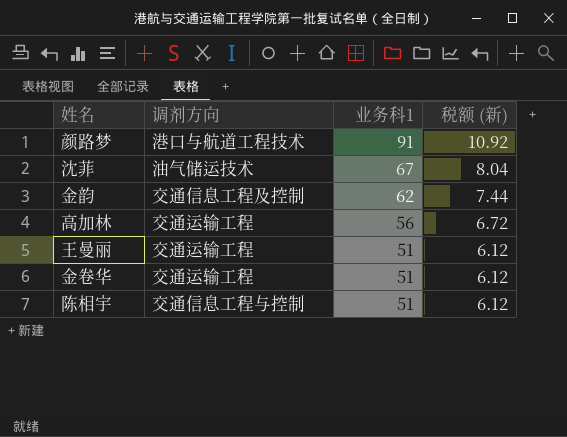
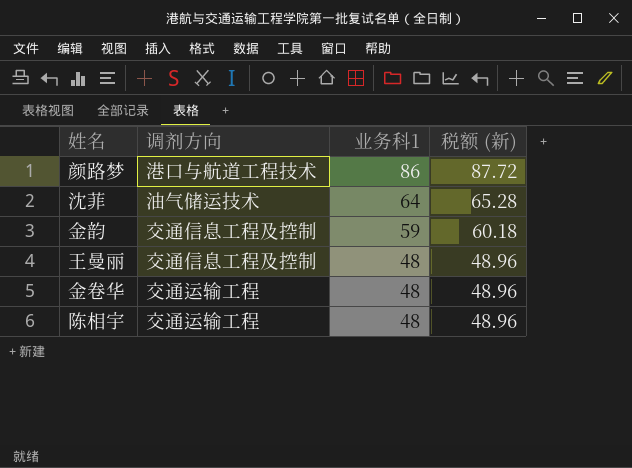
column 税额 (新) | formula: [业务科1] * 0.12 -> [业务科1] * 1.02
row 高加林: 交通运输工程 | 56 | 6.72 -> none
颜路梦 | 业务科1: 91 -> 86
沈菲 | 业务科1: 67 -> 64
金韵 | 业务科1: 62 -> 59
王曼丽 | 调剂方向: 交通运输工程 -> 交通信息工程及控制
王曼丽 | 业务科1: 51 -> 48
金卷华 | 业务科1: 51 -> 48
陈相宇 | 调剂方向: 交通信息工程与控制 -> 交通运输工程
陈相宇 | 业务科1: 51 -> 48

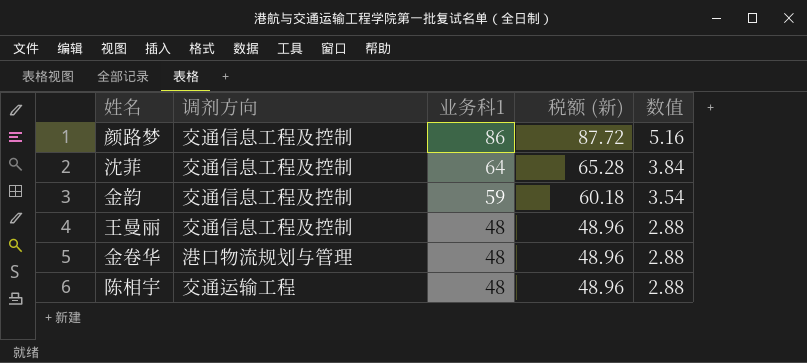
column 数值 | formula: none -> [业务科1] * 0.06
颜路梦 | 调剂方向: 港口与航道工程技术 -> 交通信息工程及控制
沈菲 | 调剂方向: 油气储运技术 -> 交通信息工程及控制
金卷华 | 调剂方向: 交通运输工程 -> 港口物流规划与管理

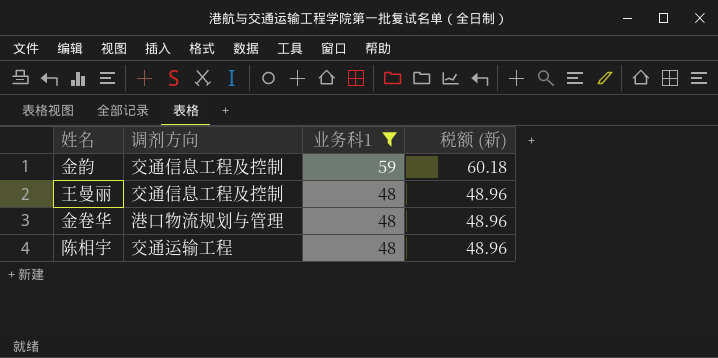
filter: none -> 业务科1 <= 59
column 数值 | formula: [业务科1] * 0.06 -> none

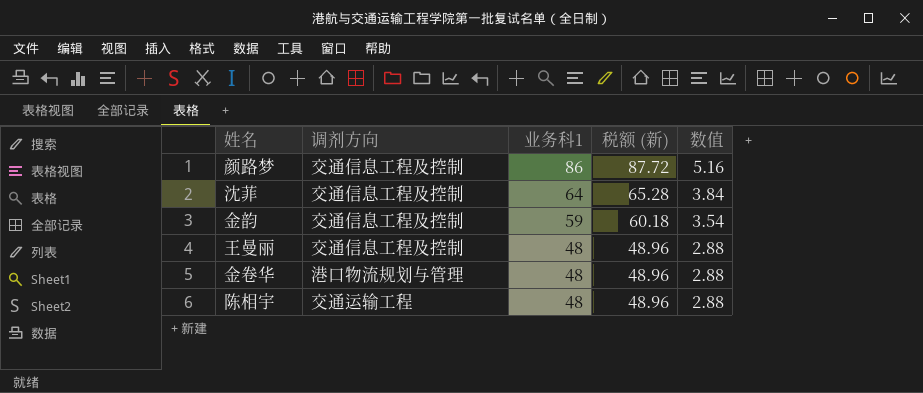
filter: 业务科1 <= 59 -> none
column 数值 | formula: none -> [业务科1] * 0.06

